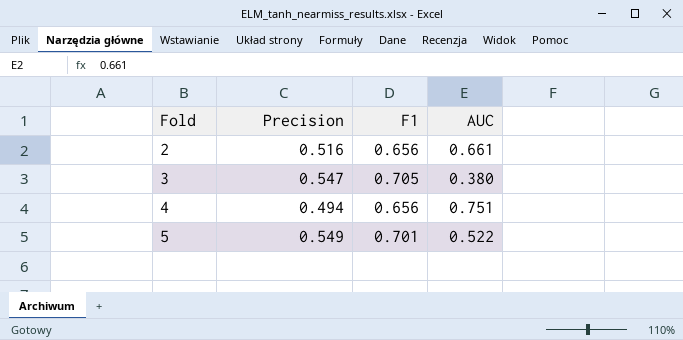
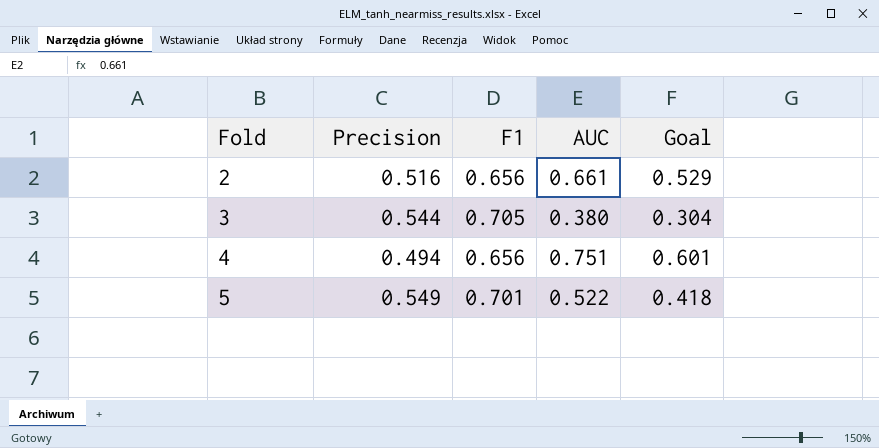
column Goal | formula: none -> [AUC] * 0.8
3 | Precision: 0.547 -> 0.544

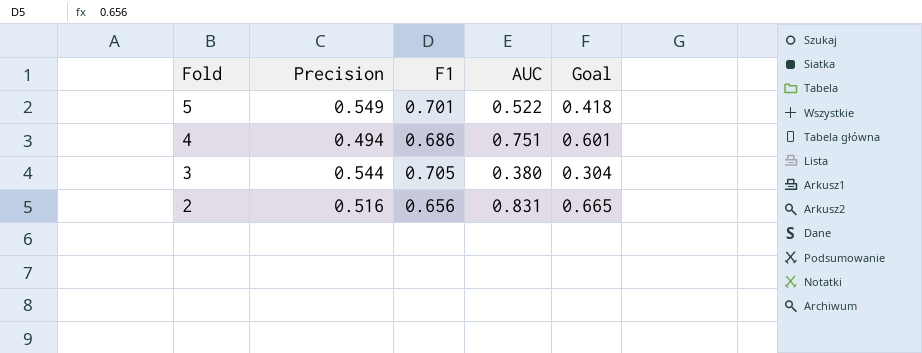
row order: Fold ascending -> Fold descending
4 | F1: 0.656 -> 0.686
2 | AUC: 0.661 -> 0.831
2 | Goal: 0.529 -> 0.665

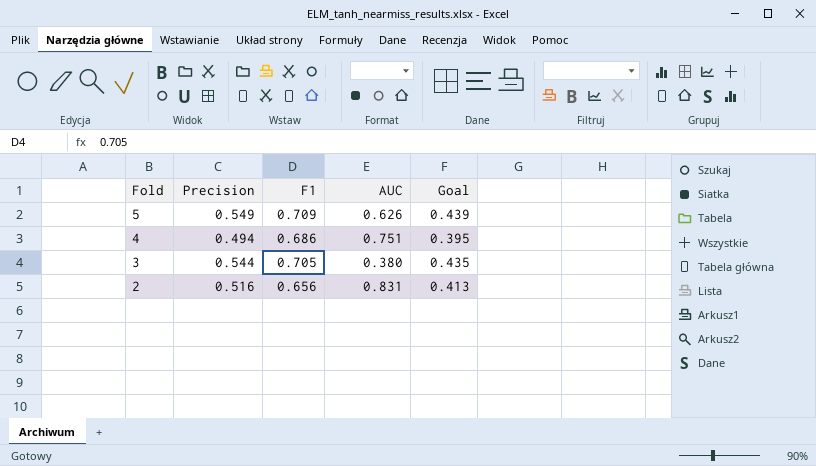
column Goal | formula: [AUC] * 0.8 -> [Precision] * 0.8
5 | F1: 0.701 -> 0.709
5 | AUC: 0.522 -> 0.626

